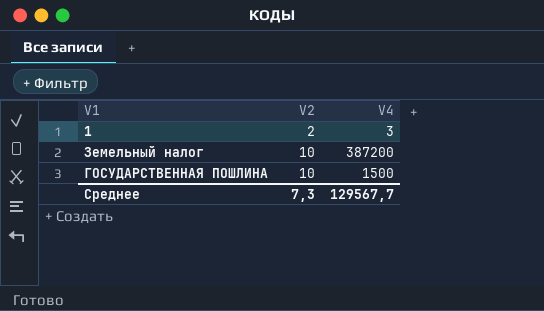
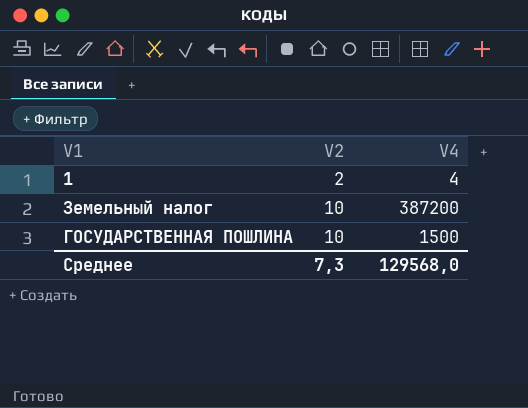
1 | V4: 3 -> 4
Среднее | V4: 129567,7 -> 129568,0

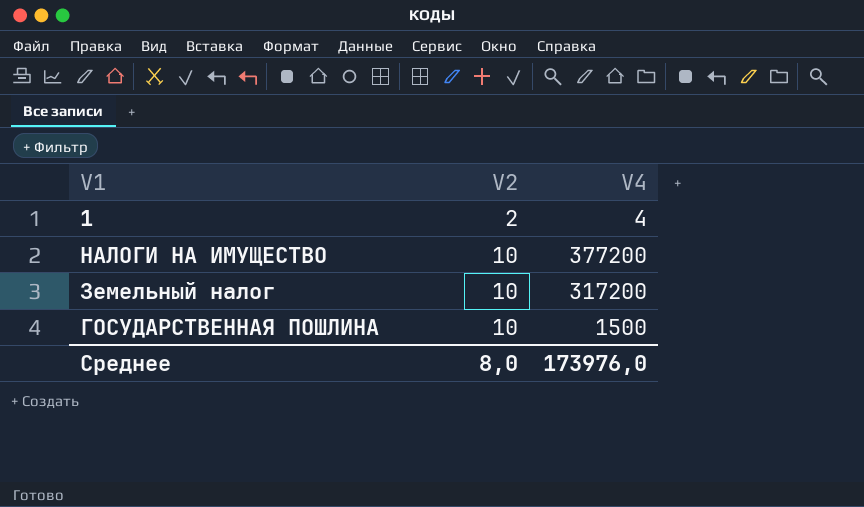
row НАЛОГИ НА ИМУЩЕСТВО: none -> 10 | 377200
Земельный налог | V4: 387200 -> 317200
Среднее | V2: 7,3 -> 8,0
Среднее | V4: 129568,0 -> 173976,0

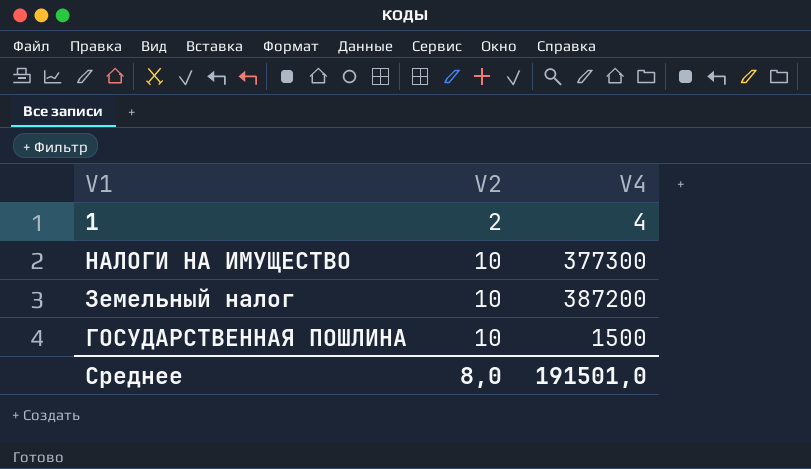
НАЛОГИ НА ИМУЩЕСТВО | V4: 377200 -> 377300
Земельный налог | V4: 317200 -> 387200
Среднее | V4: 173976,0 -> 191501,0

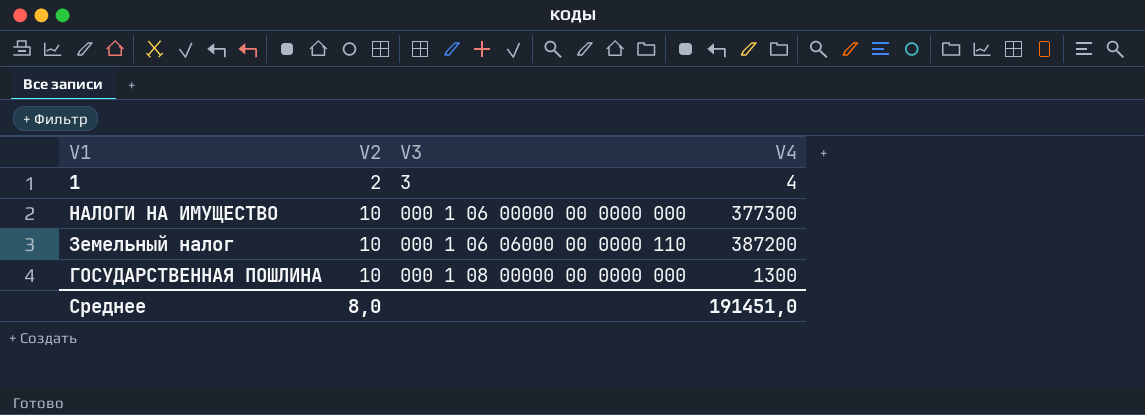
column V3 | position: none -> 3
ГОСУДАРСТВЕННАЯ ПОШЛИНА | V4: 1500 -> 1300
Среднее | V4: 191501,0 -> 191451,0

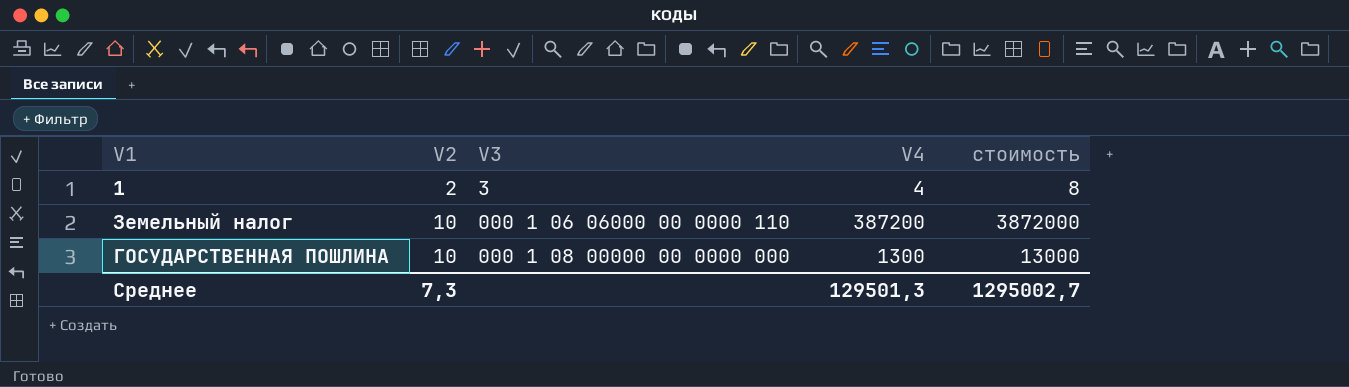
column стоимость | formula: none -> [V2] * [V4]
row НАЛОГИ НА ИМУЩЕСТВО: 10 | 000 1 06 00000 00 0000 000 | 377300 -> none
Среднее | V2: 8,0 -> 7,3
Среднее | V4: 191451,0 -> 129501,3

